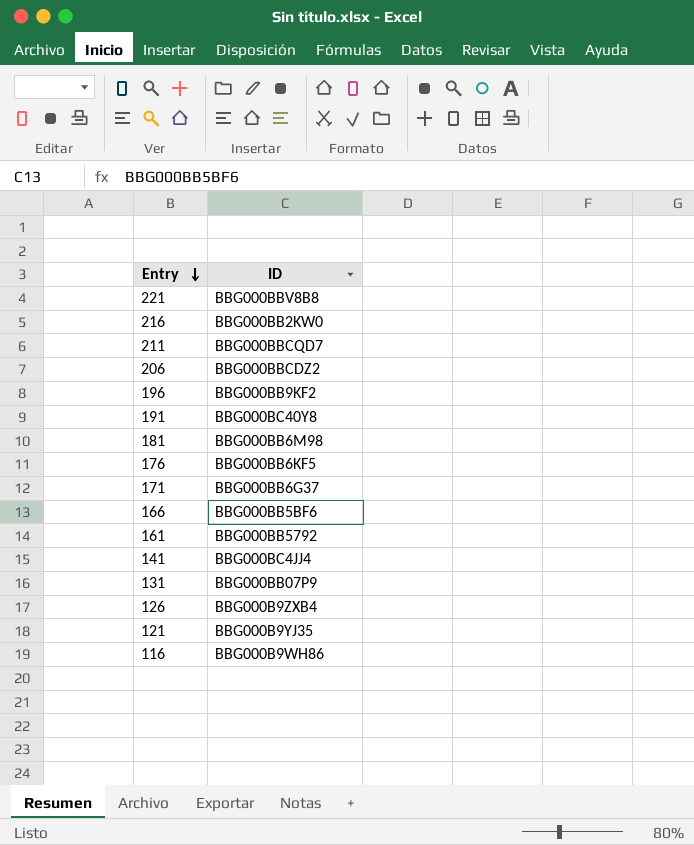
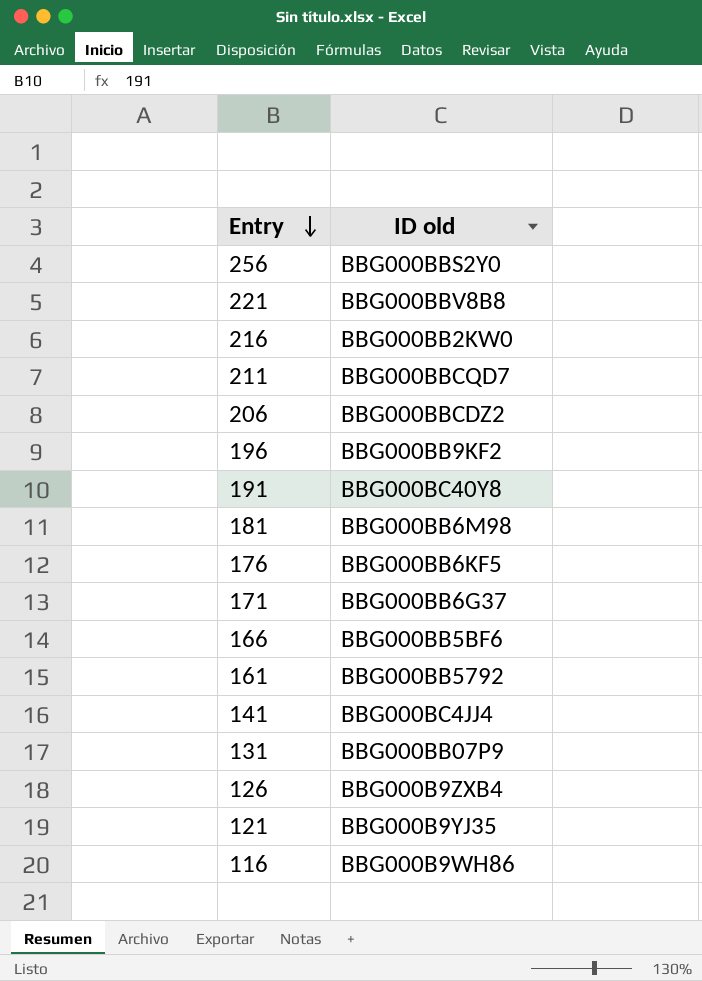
column name: ID -> ID old
row 256: none -> BBG000BBS2Y0

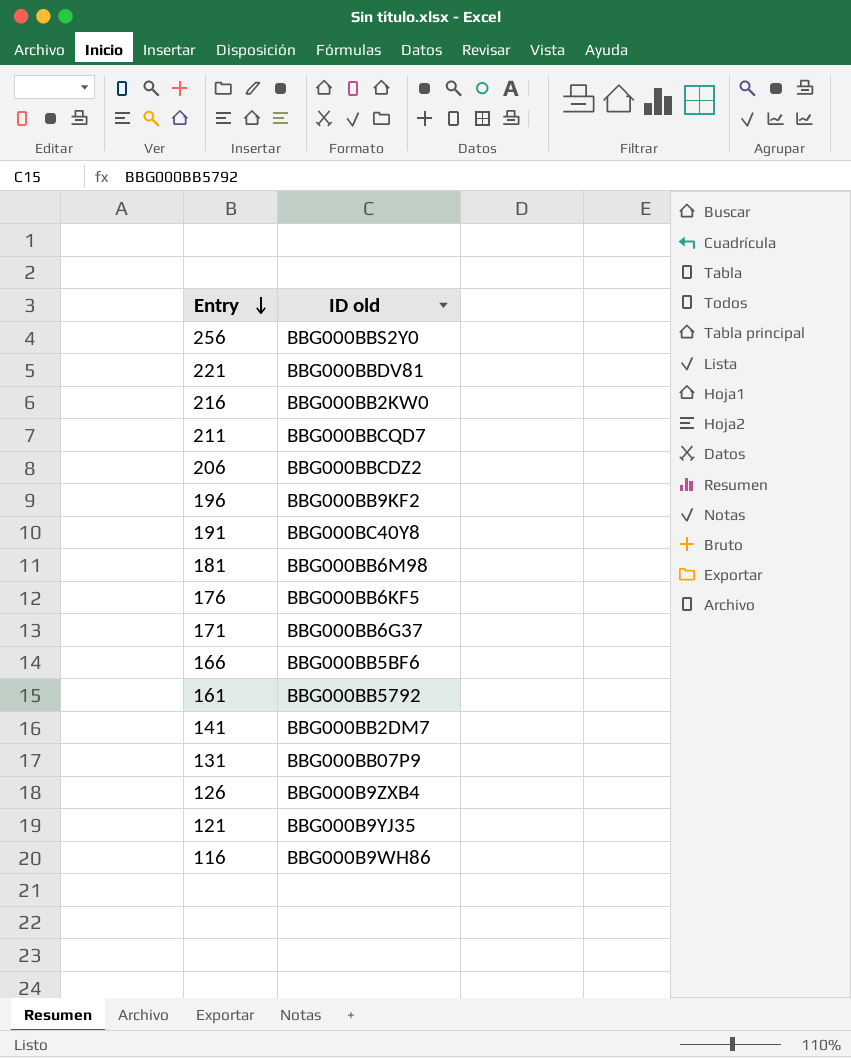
221 | ID old: BBG000BBV8B8 -> BBG000BBDV81
141 | ID old: BBG000BC4JJ4 -> BBG000BB2DM7

